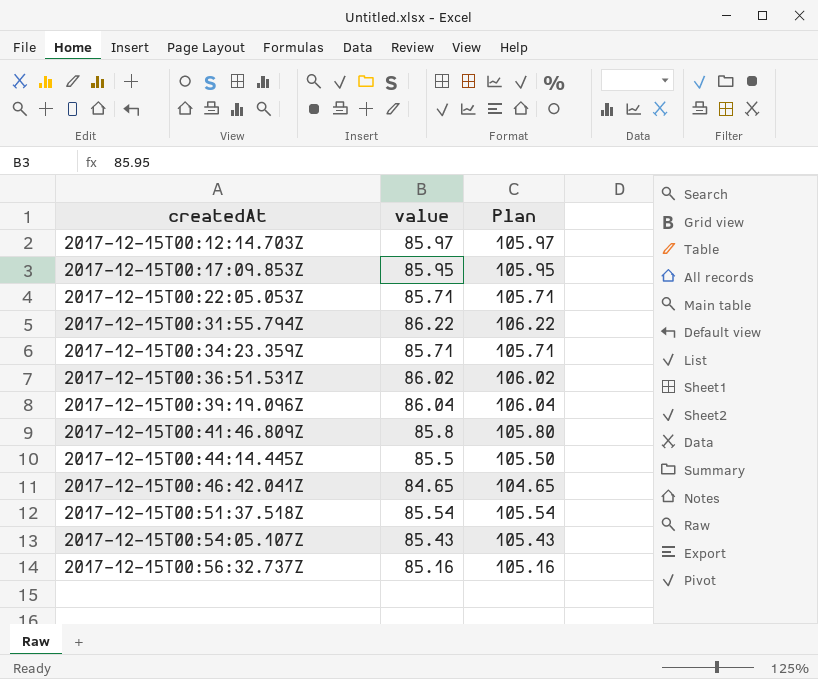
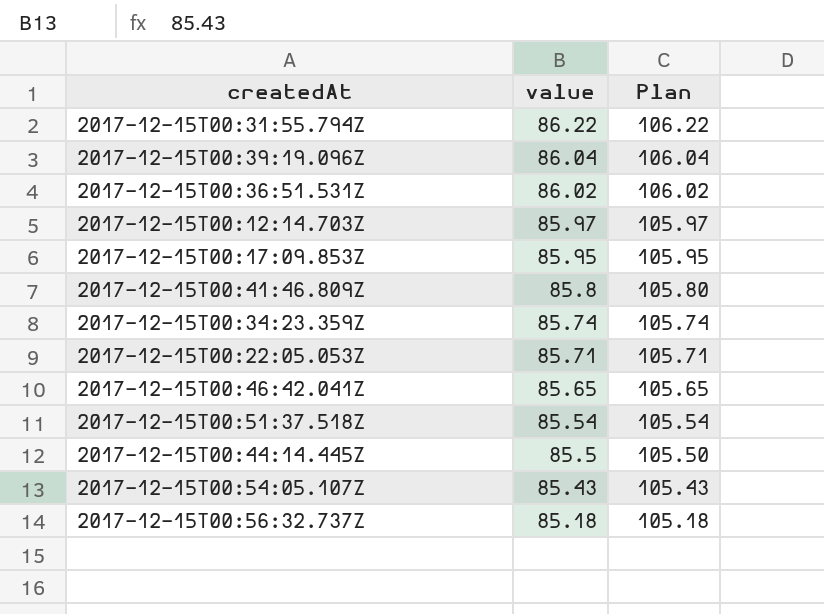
row order: createdAt ascending -> value descending
2017-12-15T00:34:23.359Z | value: 85.71 -> 85.74
2017-12-15T00:34:23.359Z | Plan: 105.71 -> 105.74
2017-12-15T00:46:42.041Z | value: 84.65 -> 85.65
2017-12-15T00:46:42.041Z | Plan: 104.65 -> 105.65
2017-12-15T00:56:32.737Z | value: 85.16 -> 85.18
2017-12-15T00:56:32.737Z | Plan: 105.16 -> 105.18

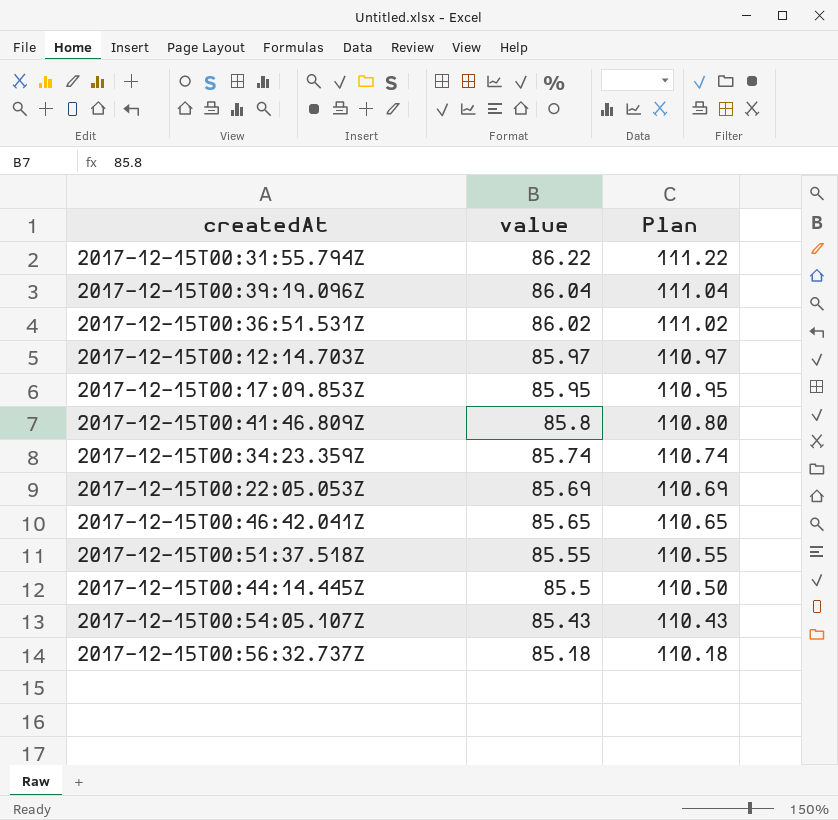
column Plan | formula: [value] + 20 -> [value] + 25
2017-12-15T00:22:05.053Z | value: 85.71 -> 85.69
2017-12-15T00:51:37.518Z | value: 85.54 -> 85.55

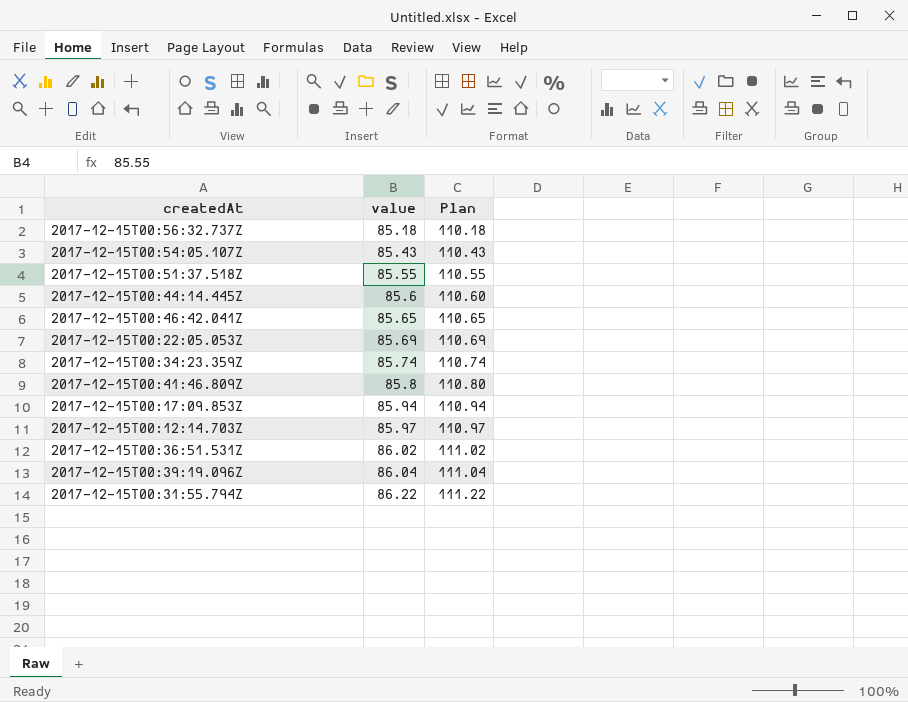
row order: value descending -> value ascending
2017-12-15T00:44:14.445Z | value: 85.5 -> 85.6
2017-12-15T00:44:14.445Z | Plan: 110.50 -> 110.60
2017-12-15T00:17:09.853Z | value: 85.95 -> 85.94
2017-12-15T00:17:09.853Z | Plan: 110.95 -> 110.94

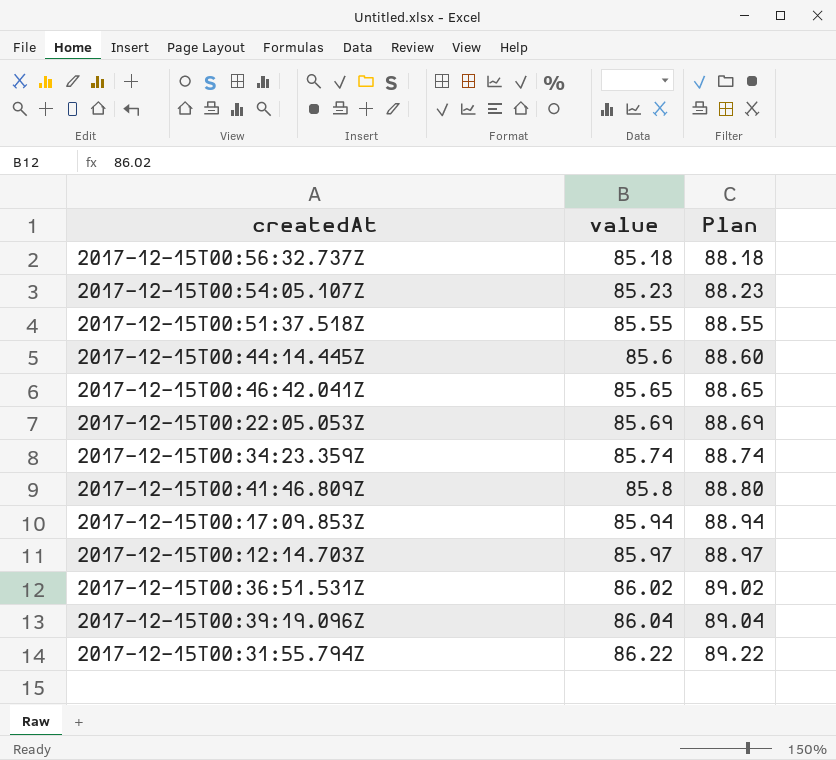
column Plan | formula: [value] + 25 -> [value] + 3
2017-12-15T00:54:05.107Z | value: 85.43 -> 85.23

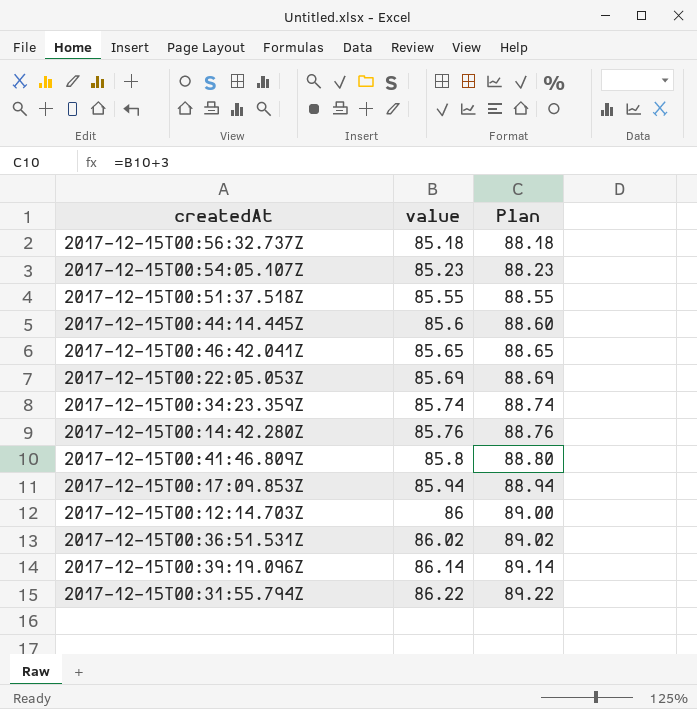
row 2017-12-15T00:14:42.280Z: none -> 85.76 | 88.76
2017-12-15T00:12:14.703Z | value: 85.97 -> 86
2017-12-15T00:12:14.703Z | Plan: 88.97 -> 89.00
2017-12-15T00:39:19.096Z | value: 86.04 -> 86.14
2017-12-15T00:39:19.096Z | Plan: 89.04 -> 89.14

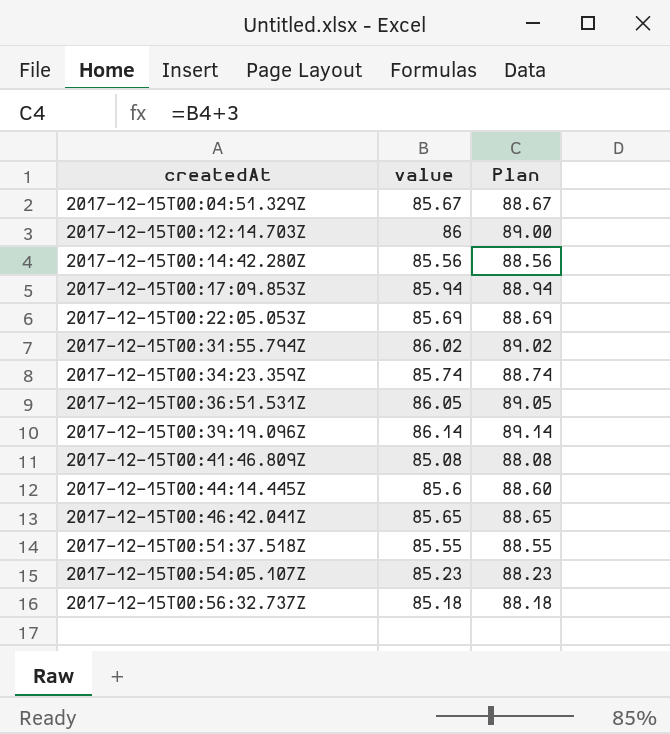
row order: value ascending -> createdAt ascending
row 2017-12-15T00:04:51.329Z: none -> 85.67 | 88.67
2017-12-15T00:14:42.280Z | value: 85.76 -> 85.56
2017-12-15T00:14:42.280Z | Plan: 88.76 -> 88.56
2017-12-15T00:31:55.794Z | value: 86.22 -> 86.02
2017-12-15T00:31:55.794Z | Plan: 89.22 -> 89.02
2017-12-15T00:36:51.531Z | value: 86.02 -> 86.05
2017-12-15T00:36:51.531Z | Plan: 89.02 -> 89.05
2017-12-15T00:41:46.809Z | value: 85.8 -> 85.08
2017-12-15T00:41:46.809Z | Plan: 88.80 -> 88.08

